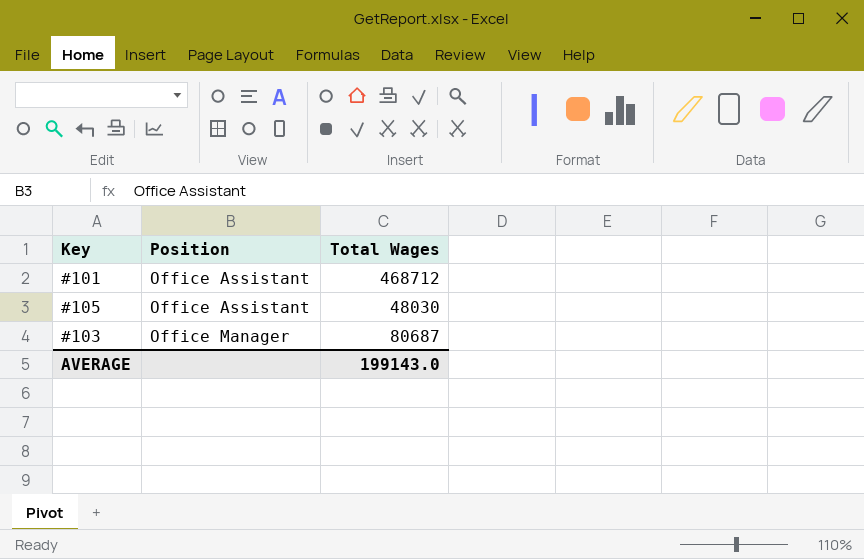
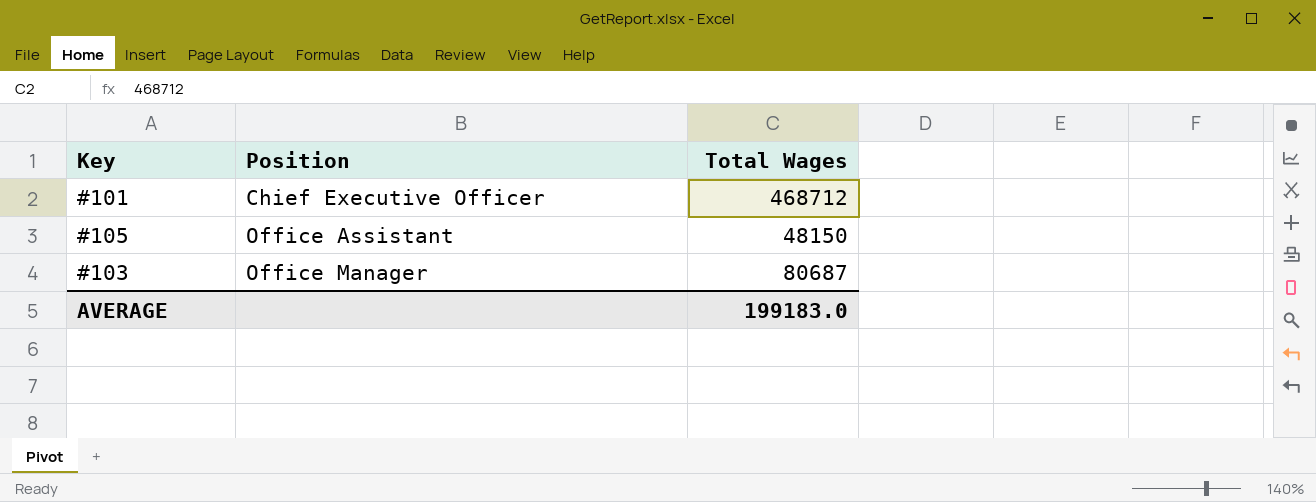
#101 | Position: Office Assistant -> Chief Executive Officer
#105 | Total Wages: 48030 -> 48150
AVERAGE | Total Wages: 199143.0 -> 199183.0

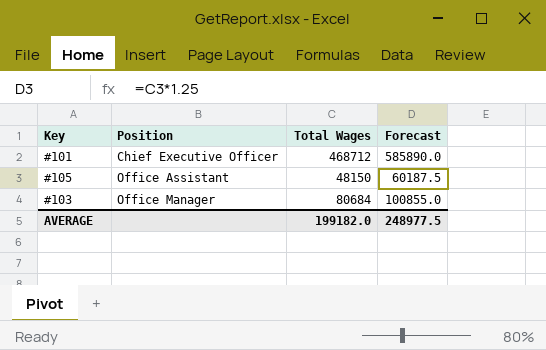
column Forecast | formula: none -> [Total Wages] * 1.25
#103 | Total Wages: 80687 -> 80684
AVERAGE | Total Wages: 199183.0 -> 199182.0

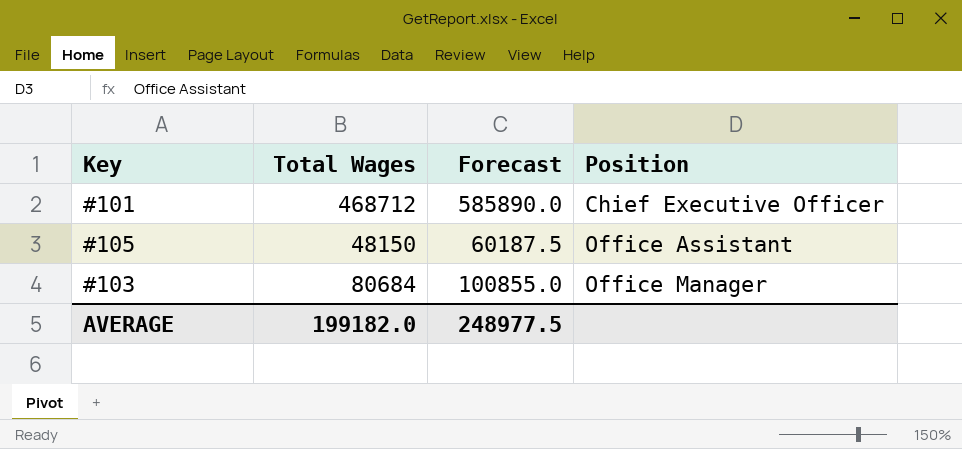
column Position | position: 2 -> 4

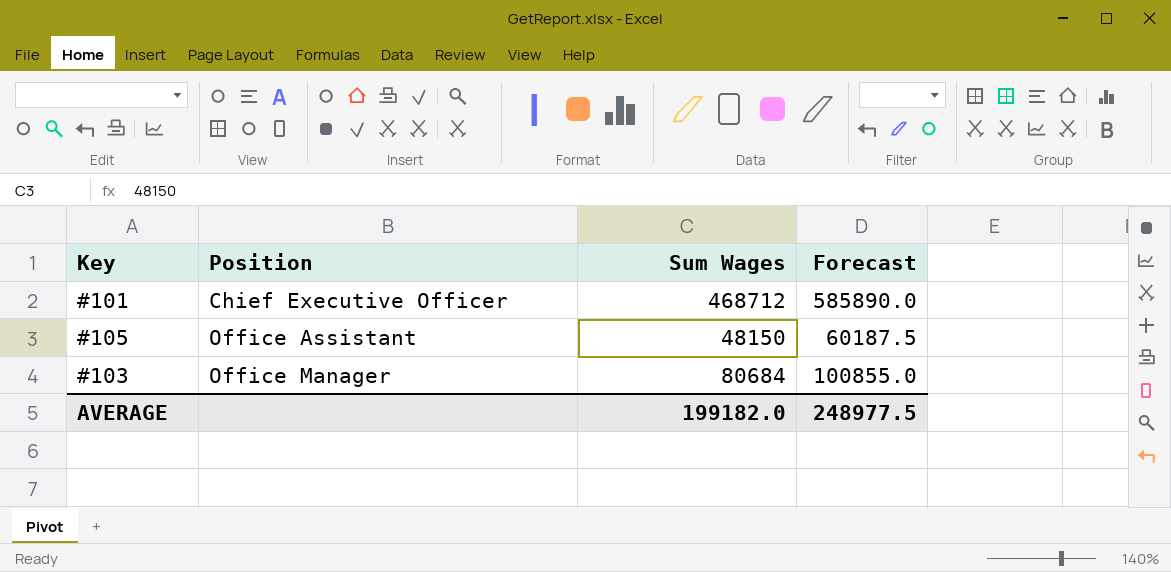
column Position | position: 4 -> 2
column name: Total Wages -> Sum Wages

